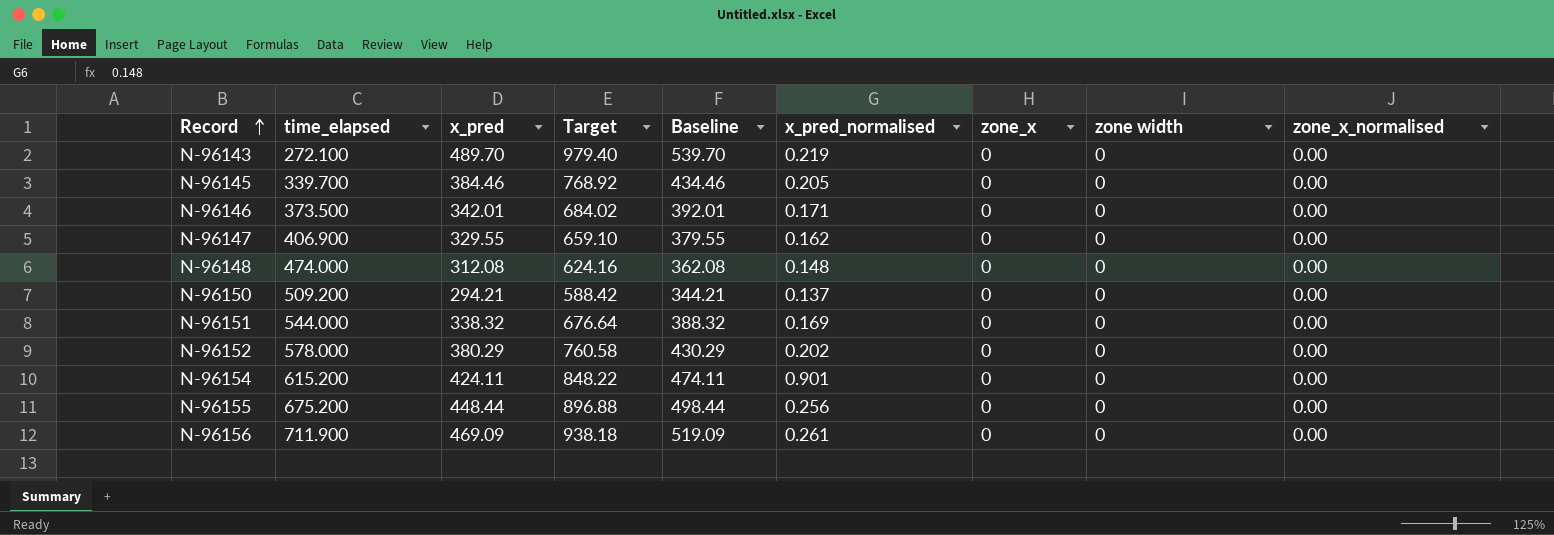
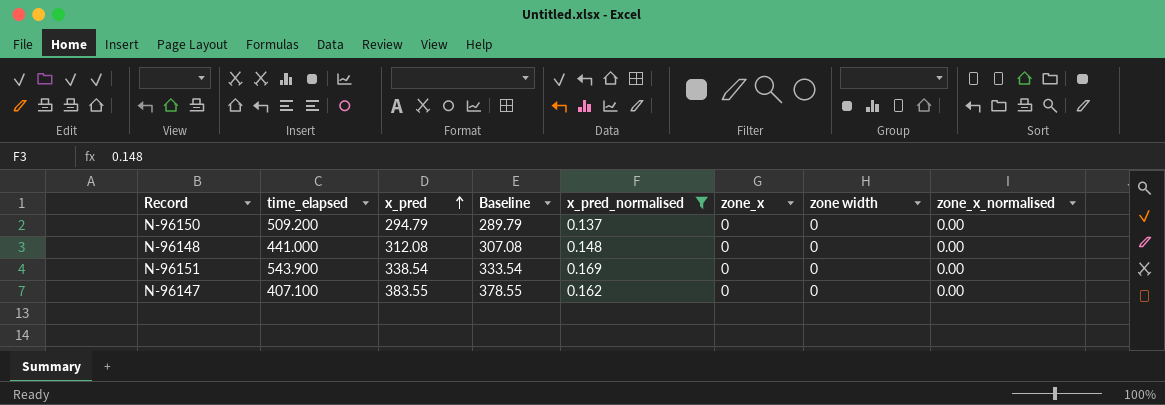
filter: none -> x_pred_normalised <= 0.169
row order: Record ascending -> x_pred ascending
column Target | formula: [x_pred] * 2 -> none
column Baseline | formula: [x_pred] + 50 -> [x_pred] - 5
N-96150 | x_pred: 294.21 -> 294.79
N-96148 | time_elapsed: 474.000 -> 441.000
N-96151 | time_elapsed: 544.000 -> 543.900
N-96151 | x_pred: 338.32 -> 338.54
N-96147 | time_elapsed: 406.900 -> 407.100
N-96147 | x_pred: 329.55 -> 383.55

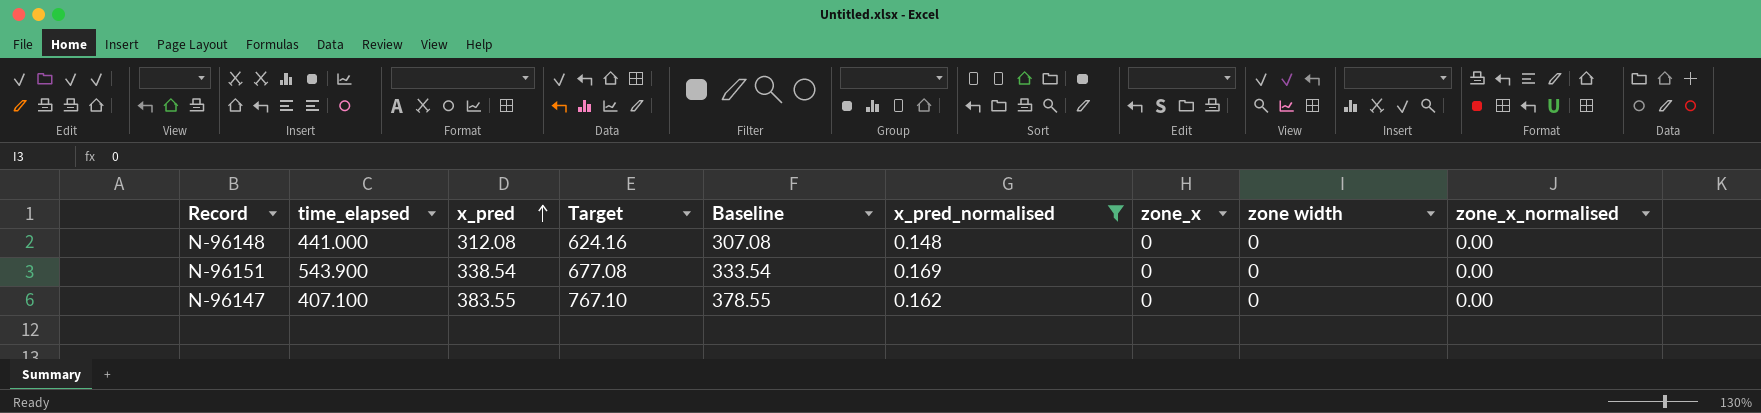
column Target | formula: none -> [x_pred] * 2
row N-96150: 509.200 | 294.79 | 289.79 | 0.137 | 0 | 0 | 0.00 -> none

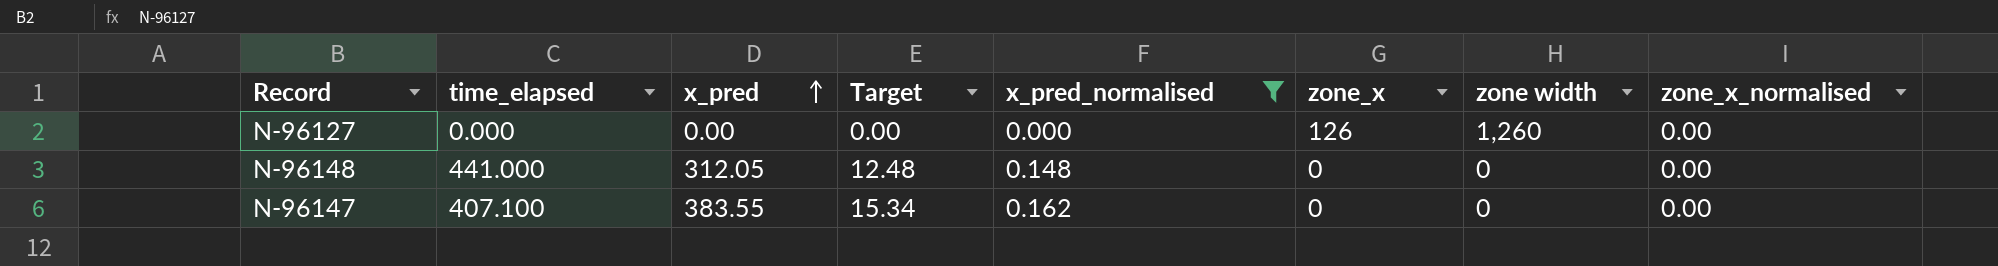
column Baseline | formula: [x_pred] - 5 -> none
column Target | formula: [x_pred] * 2 -> [x_pred] * 0.04
row N-96151: 543.900 | 338.54 | 677.08 | 333.54 | 0.169 | 0 | 0 | 0.00 -> none
row N-96127: none -> 0.000 | 0.00 | 0.00 | 0.000 | 126 | 1,260 | 0.00
N-96148 | x_pred: 312.08 -> 312.05

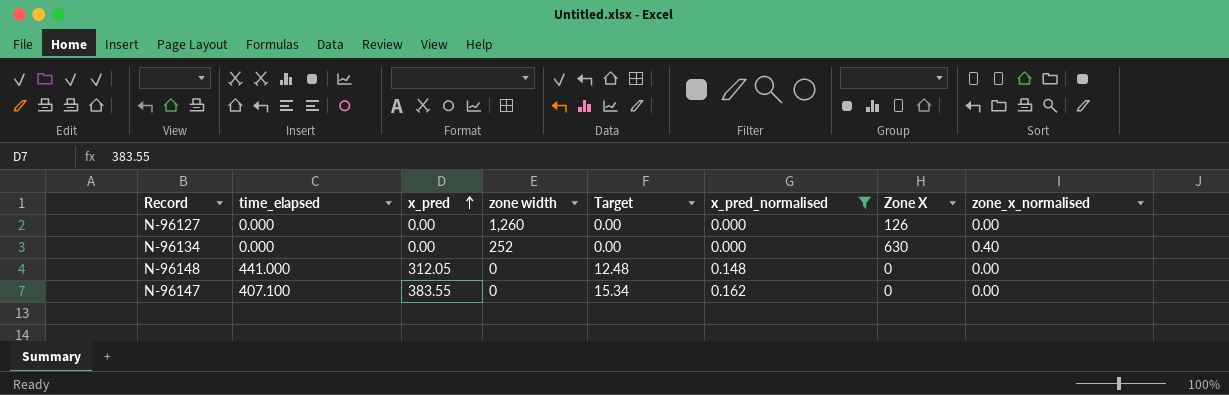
column zone width | position: 7 -> 4
column name: zone_x -> Zone X
row N-96134: none -> 0.000 | 0.00 | 252 | 0.00 | 0.000 | 630 | 0.40

